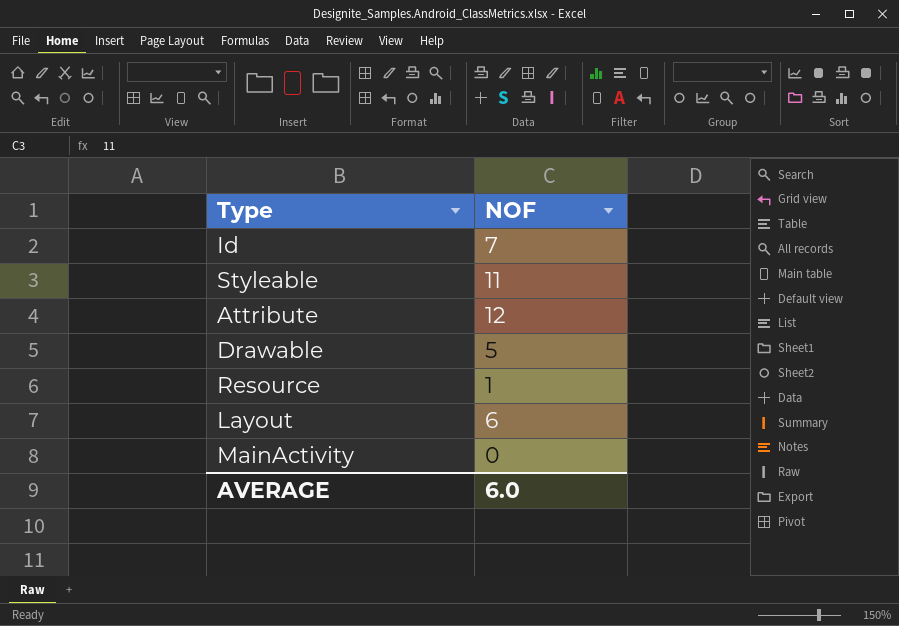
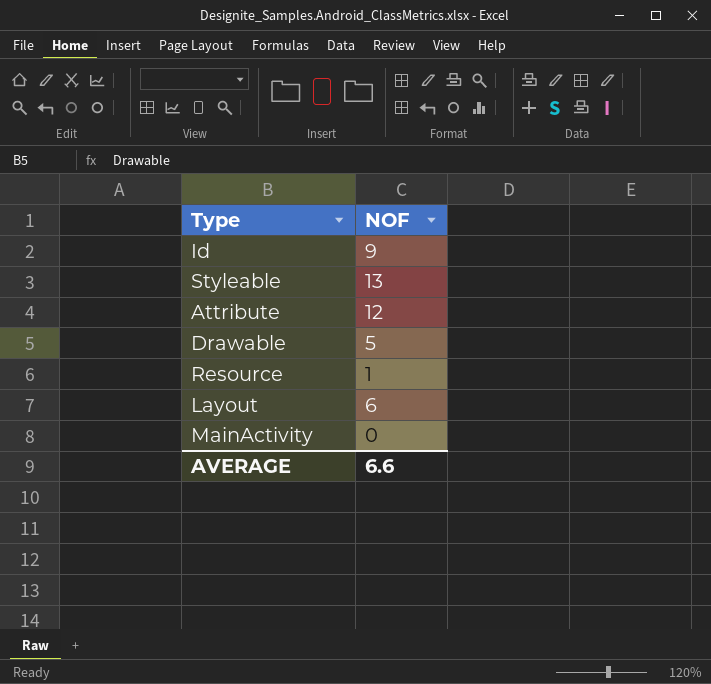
Id | NOF: 7 -> 9
Styleable | NOF: 11 -> 13
AVERAGE | NOF: 6.0 -> 6.6

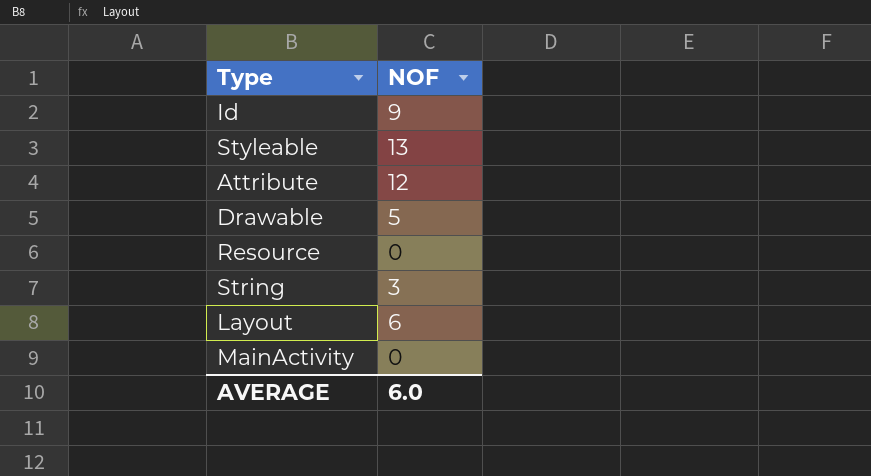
Resource | NOF: 1 -> 0
row String: none -> 3
AVERAGE | NOF: 6.6 -> 6.0

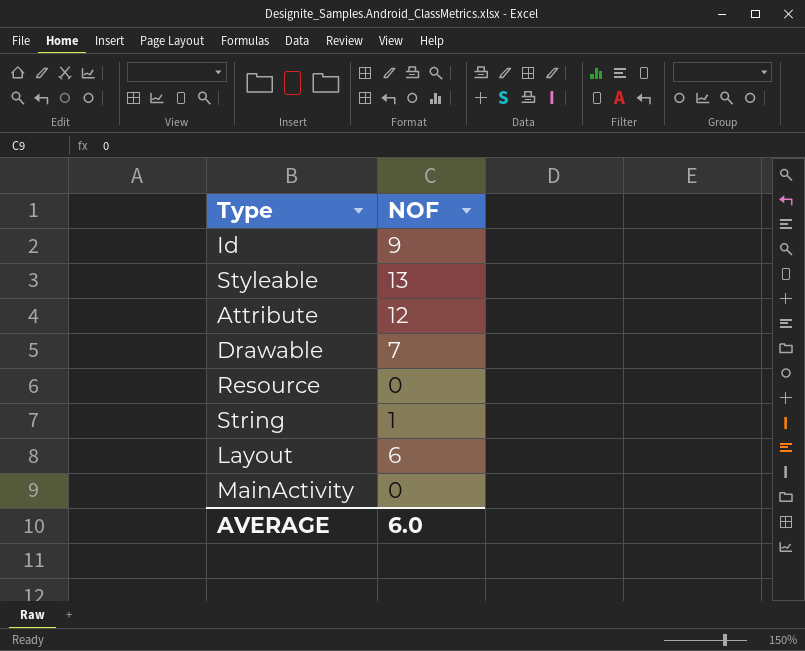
Drawable | NOF: 5 -> 7
String | NOF: 3 -> 1

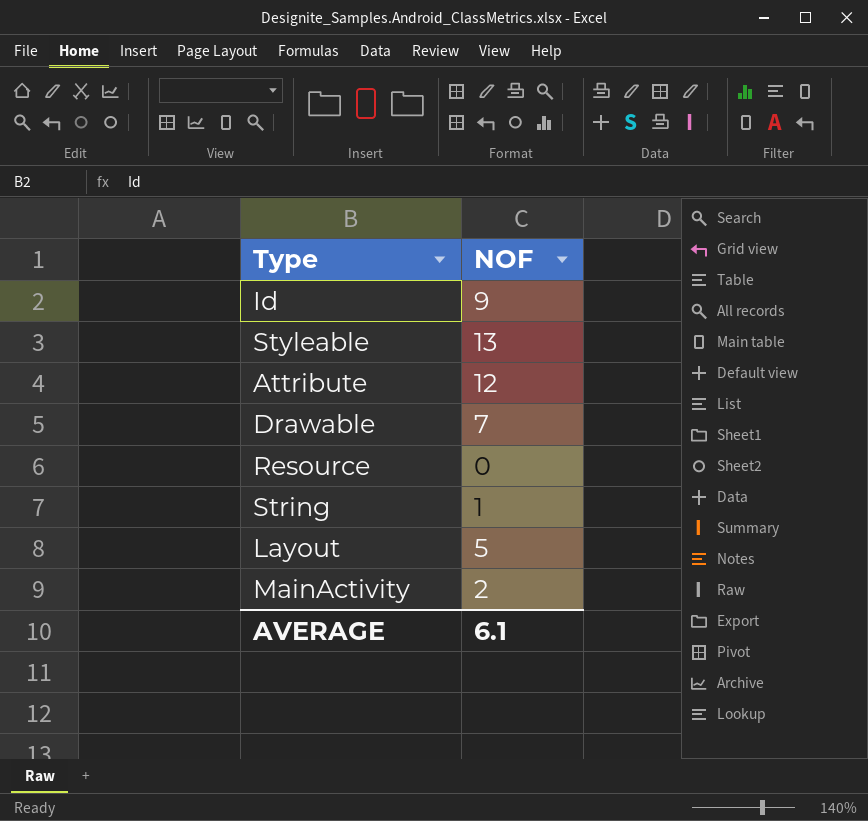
Layout | NOF: 6 -> 5
MainActivity | NOF: 0 -> 2
AVERAGE | NOF: 6.0 -> 6.1

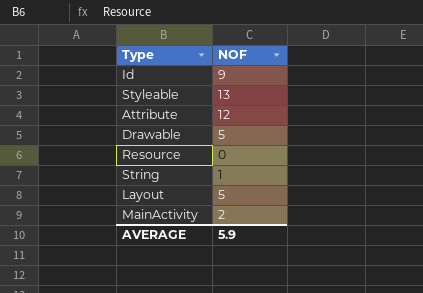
Drawable | NOF: 7 -> 5
AVERAGE | NOF: 6.1 -> 5.9

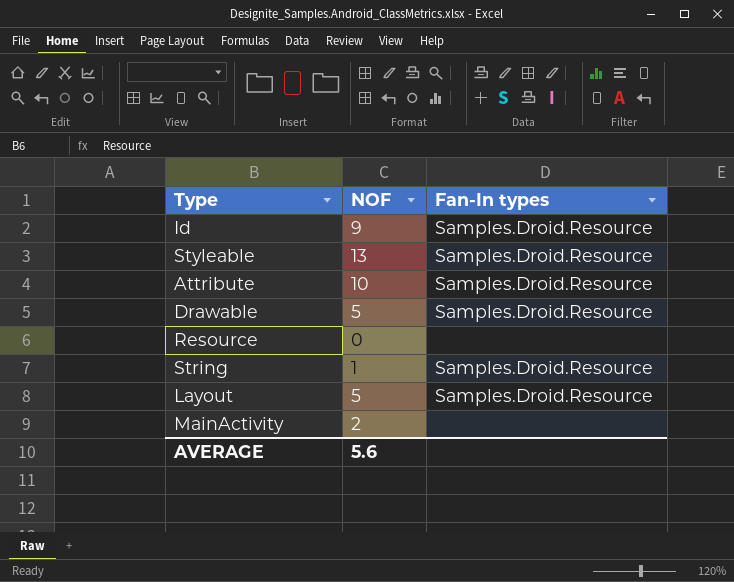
column Fan-In types | position: none -> 3
Attribute | NOF: 12 -> 10
AVERAGE | NOF: 5.9 -> 5.6

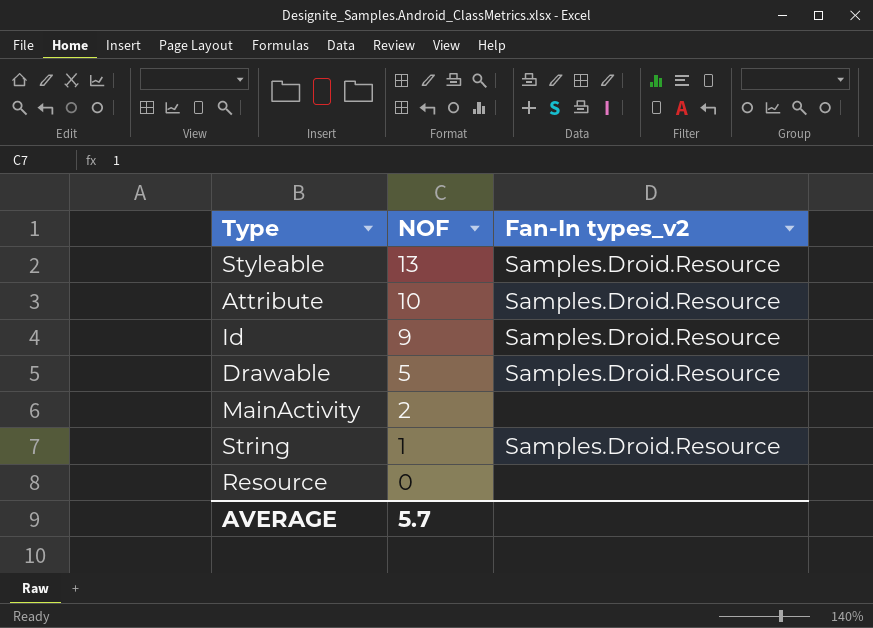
row order: none -> NOF descending
column name: Fan-In types -> Fan-In types_v2
row Layout: 5 | Samples.Droid.Resource -> none
AVERAGE | NOF: 5.6 -> 5.7

